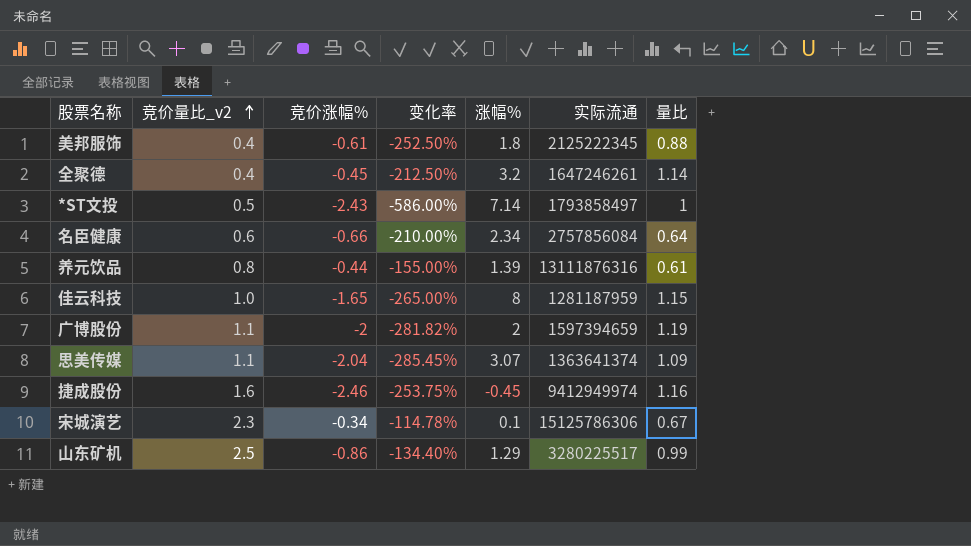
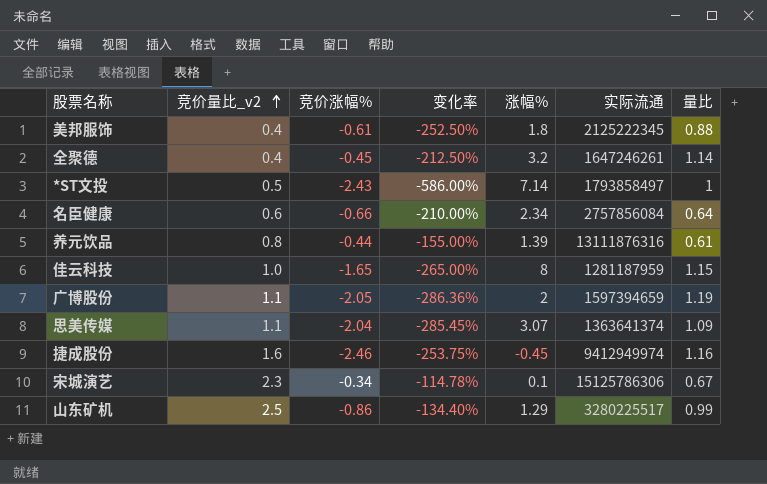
广博股份 | 竞价涨幅%: -2 -> -2.05
广博股份 | 变化率: -281.82% -> -286.36%

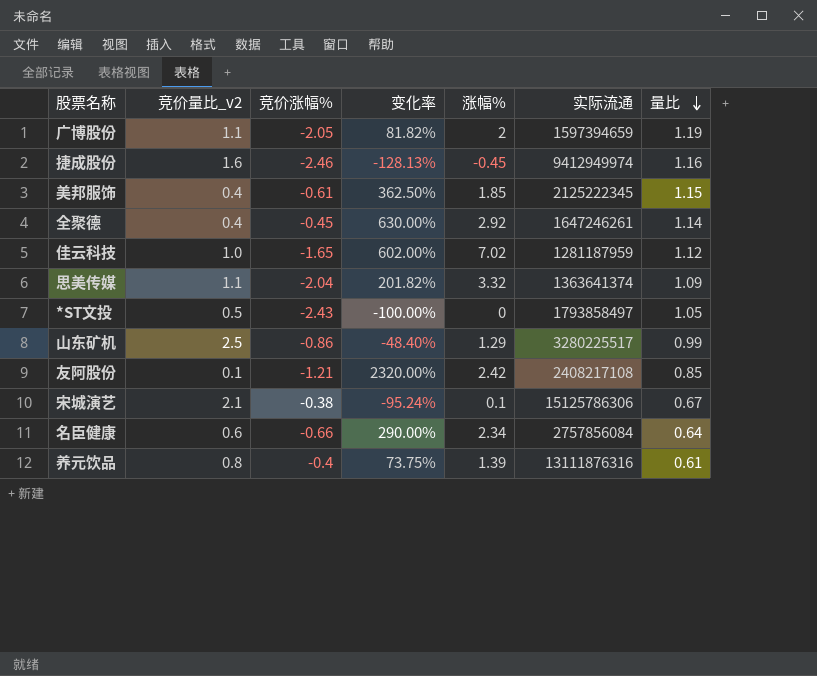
row order: 竞价量比_v2 ascending -> 量比 descending
column 变化率 | formula: ([竞价涨幅%] - [竞价量比_v2]) / [竞价量比_v2] -> ([涨幅%] - [竞价量比_v2]) / [竞价量比_v2]
美邦服饰 | 涨幅%: 1.8 -> 1.85
美邦服饰 | 量比: 0.88 -> 1.15
全聚德 | 涨幅%: 3.2 -> 2.92
佳云科技 | 涨幅%: 8 -> 7.02
佳云科技 | 量比: 1.15 -> 1.12
思美传媒 | 涨幅%: 3.07 -> 3.32
*ST文投 | 涨幅%: 7.14 -> 0
*ST文投 | 量比: 1 -> 1.05
row 友阿股份: none -> 0.1 | -1.21 | 2320.00% | 2.42 | 2408217108 | 0.85
宋城演艺 | 竞价量比_v2: 2.3 -> 2.1
宋城演艺 | 竞价涨幅%: -0.34 -> -0.38
养元饮品 | 竞价涨幅%: -0.44 -> -0.4

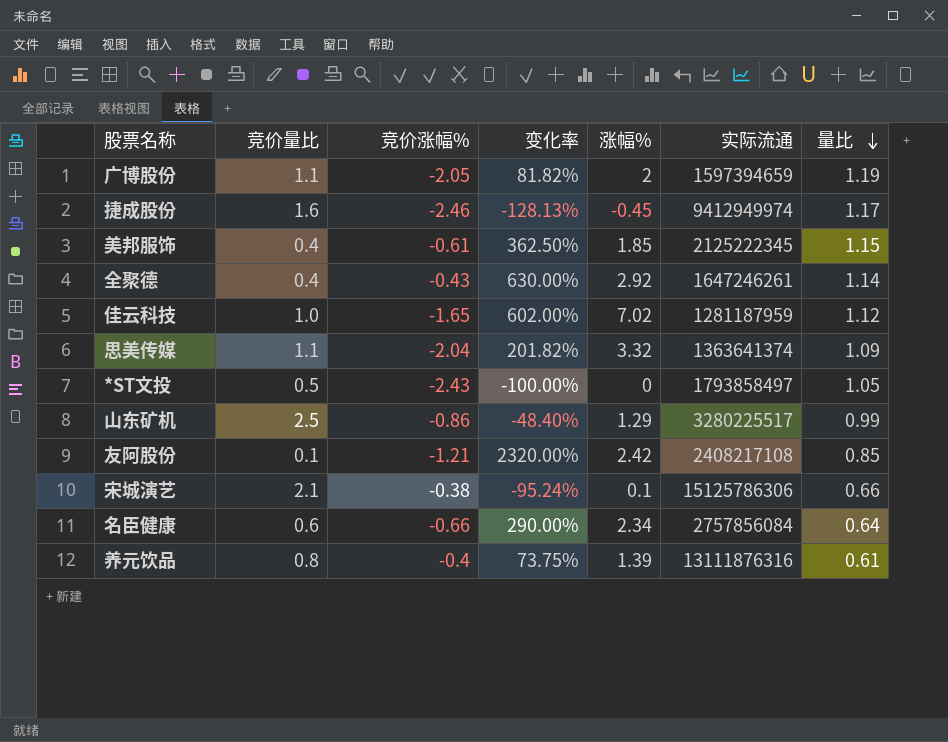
column name: 竞价量比_v2 -> 竞价量比
捷成股份 | 量比: 1.16 -> 1.17
全聚德 | 竞价涨幅%: -0.45 -> -0.43
宋城演艺 | 量比: 0.67 -> 0.66

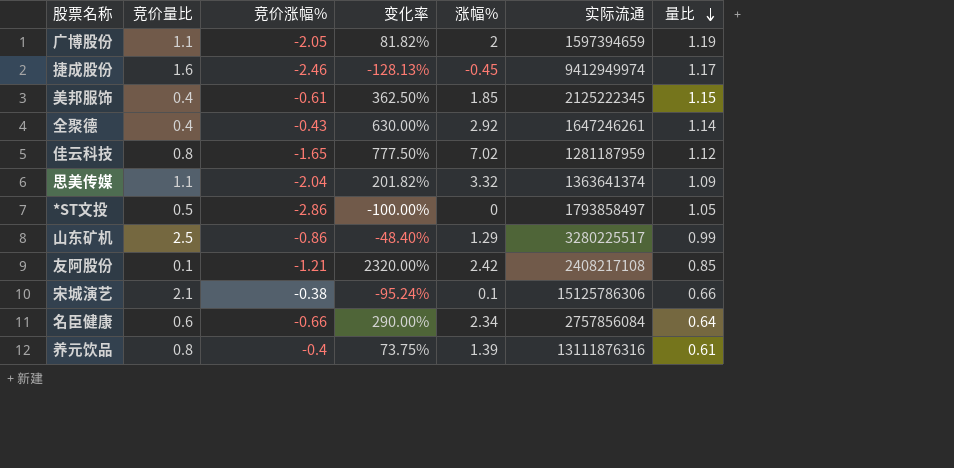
佳云科技 | 竞价量比: 1.0 -> 0.8
佳云科技 | 变化率: 602.00% -> 777.50%
*ST文投 | 竞价涨幅%: -2.43 -> -2.86

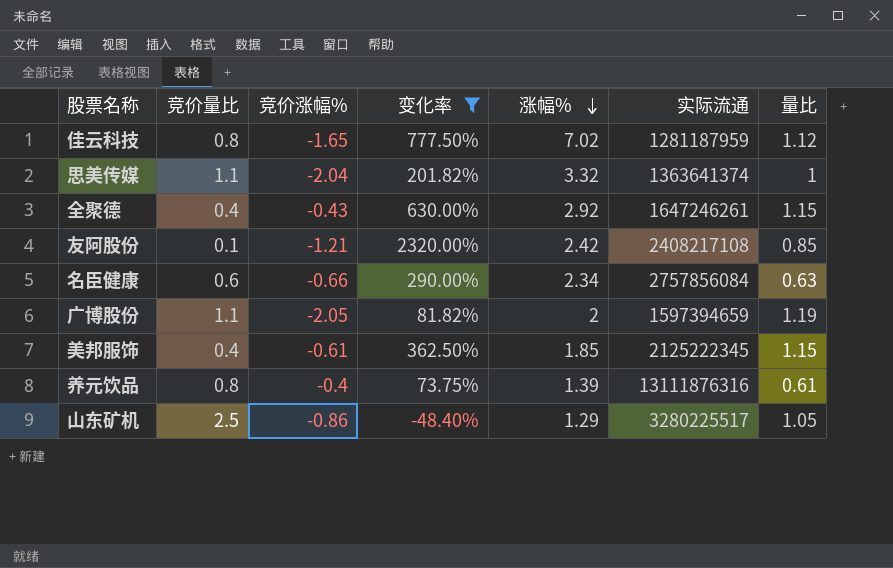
filter: none -> 变化率 >= -48.40%
row order: 量比 descending -> 涨幅% descending
思美传媒 | 量比: 1.09 -> 1
全聚德 | 量比: 1.14 -> 1.15
名臣健康 | 量比: 0.64 -> 0.63
山东矿机 | 量比: 0.99 -> 1.05

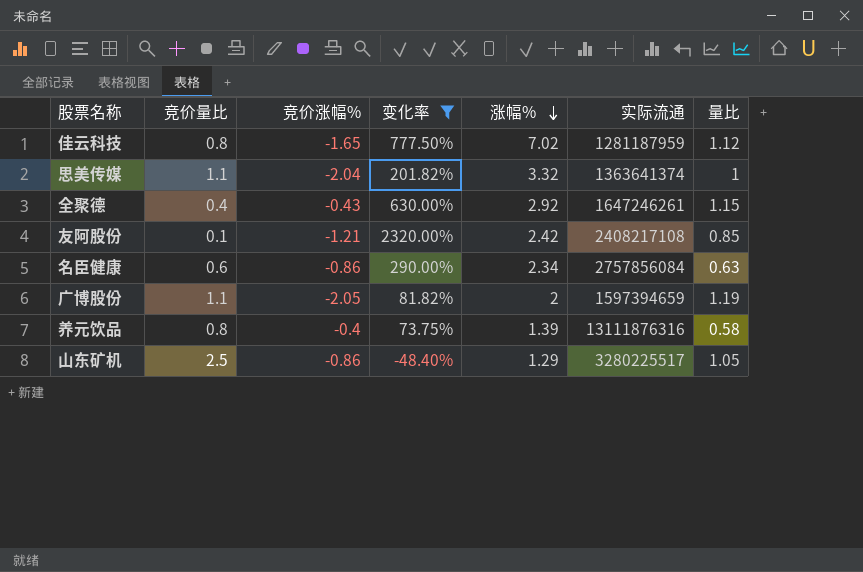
row 美邦服饰: 0.4 | -0.61 | 362.50% | 1.85 | 2125222345 | 1.15 -> none
名臣健康 | 竞价涨幅%: -0.66 -> -0.86
养元饮品 | 量比: 0.61 -> 0.58

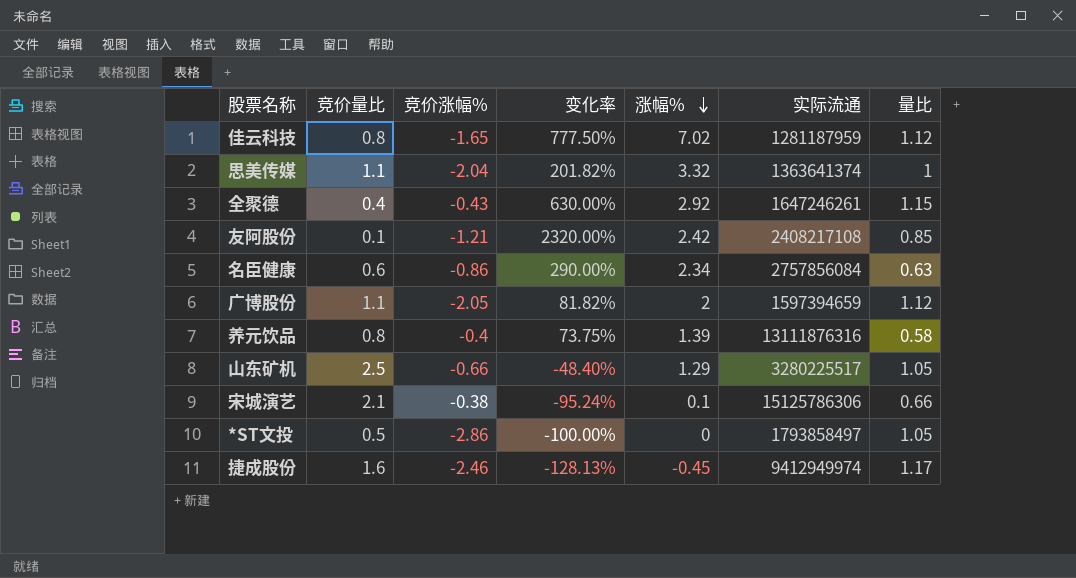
filter: 变化率 >= -48.40% -> none
广博股份 | 量比: 1.19 -> 1.12
山东矿机 | 竞价涨幅%: -0.86 -> -0.66

